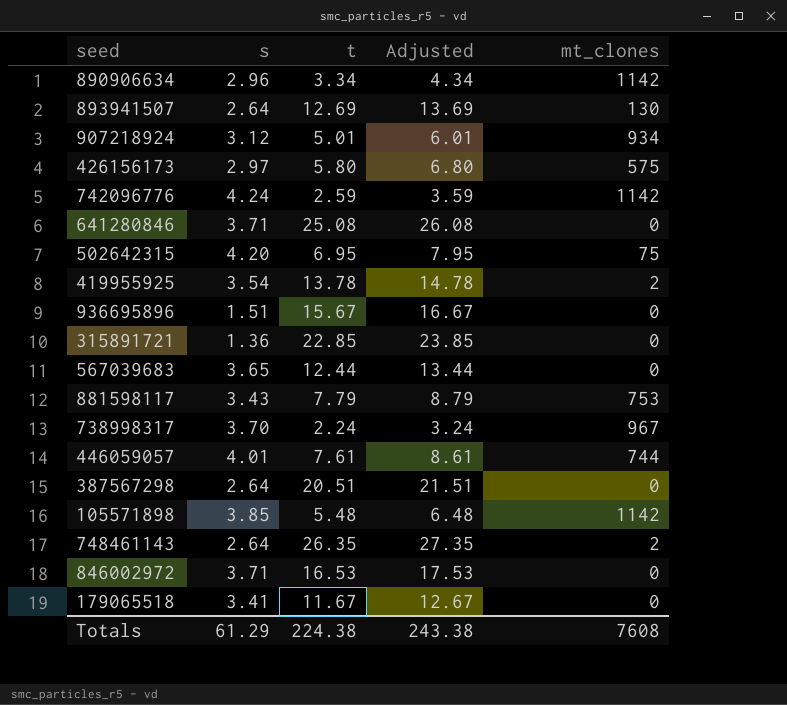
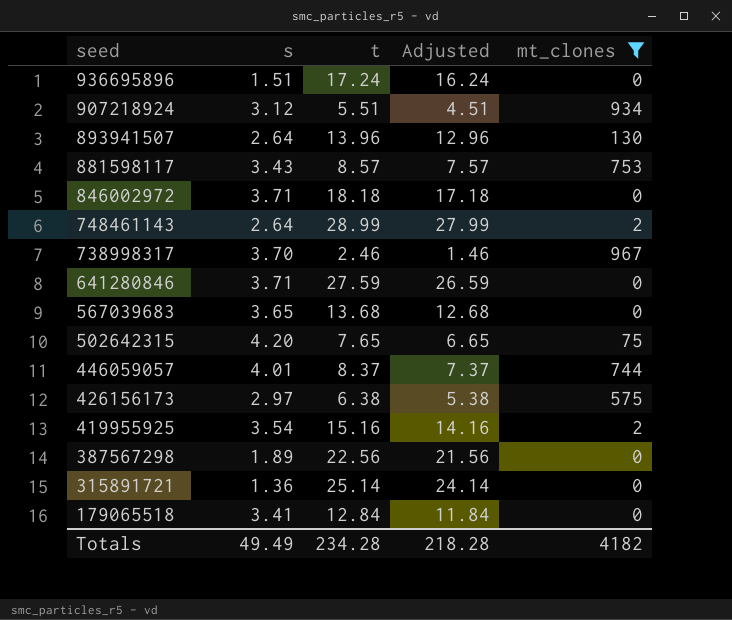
filter: none -> mt_clones != 1142
row order: none -> seed descending
column Adjusted | formula: [t] + 1 -> [t] - 1
936695896 | t: 15.67 -> 17.24
907218924 | t: 5.01 -> 5.51
893941507 | t: 12.69 -> 13.96
881598117 | t: 7.79 -> 8.57
846002972 | t: 16.53 -> 18.18
748461143 | t: 26.35 -> 28.99
738998317 | t: 2.24 -> 2.46
641280846 | t: 25.08 -> 27.59
567039683 | t: 12.44 -> 13.68
502642315 | t: 6.95 -> 7.65
446059057 | t: 7.61 -> 8.37
426156173 | t: 5.80 -> 6.38
419955925 | t: 13.78 -> 15.16
387567298 | s: 2.64 -> 1.89
387567298 | t: 20.51 -> 22.56
315891721 | t: 22.85 -> 25.14
179065518 | t: 11.67 -> 12.84
Totals | s: 61.29 -> 49.49
Totals | t: 224.38 -> 234.28
Totals | Adjusted: 243.38 -> 218.28
Totals | mt_clones: 7608 -> 4182

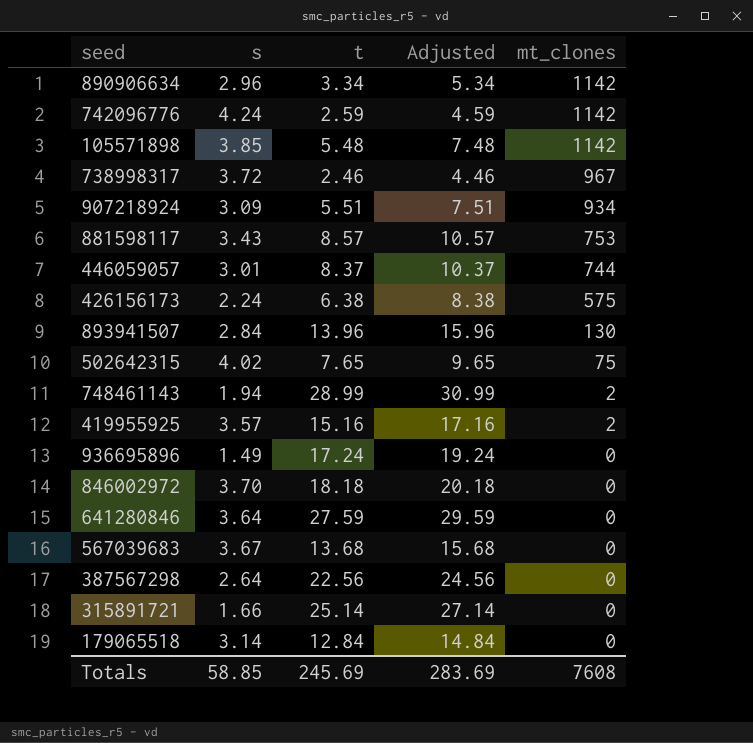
filter: mt_clones != 1142 -> none
row order: seed descending -> mt_clones descending
column Adjusted | formula: [t] - 1 -> [t] + 2
738998317 | s: 3.70 -> 3.72
907218924 | s: 3.12 -> 3.09
446059057 | s: 4.01 -> 3.01
426156173 | s: 2.97 -> 2.24
893941507 | s: 2.64 -> 2.84
502642315 | s: 4.20 -> 4.02
748461143 | s: 2.64 -> 1.94
419955925 | s: 3.54 -> 3.57
936695896 | s: 1.51 -> 1.49
846002972 | s: 3.71 -> 3.70
641280846 | s: 3.71 -> 3.64
567039683 | s: 3.65 -> 3.67
387567298 | s: 1.89 -> 2.64
315891721 | s: 1.36 -> 1.66
179065518 | s: 3.41 -> 3.14
Totals | s: 49.49 -> 58.85
Totals | t: 234.28 -> 245.69
Totals | Adjusted: 218.28 -> 283.69
Totals | mt_clones: 4182 -> 7608

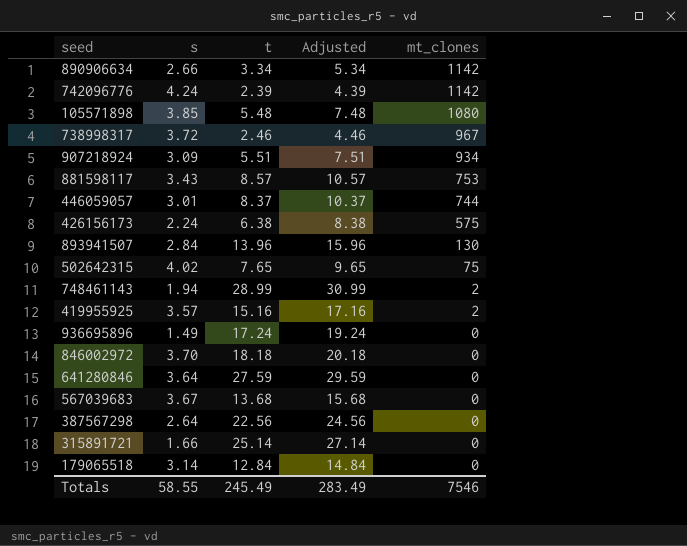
890906634 | s: 2.96 -> 2.66
742096776 | t: 2.59 -> 2.39
742096776 | Adjusted: 4.59 -> 4.39
105571898 | mt_clones: 1142 -> 1080
Totals | s: 58.85 -> 58.55
Totals | t: 245.69 -> 245.49
Totals | Adjusted: 283.69 -> 283.49
Totals | mt_clones: 7608 -> 7546

